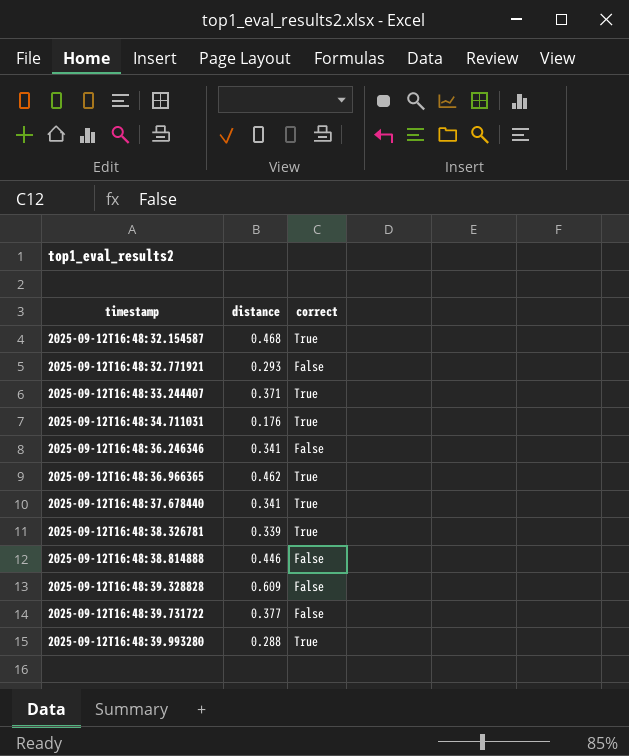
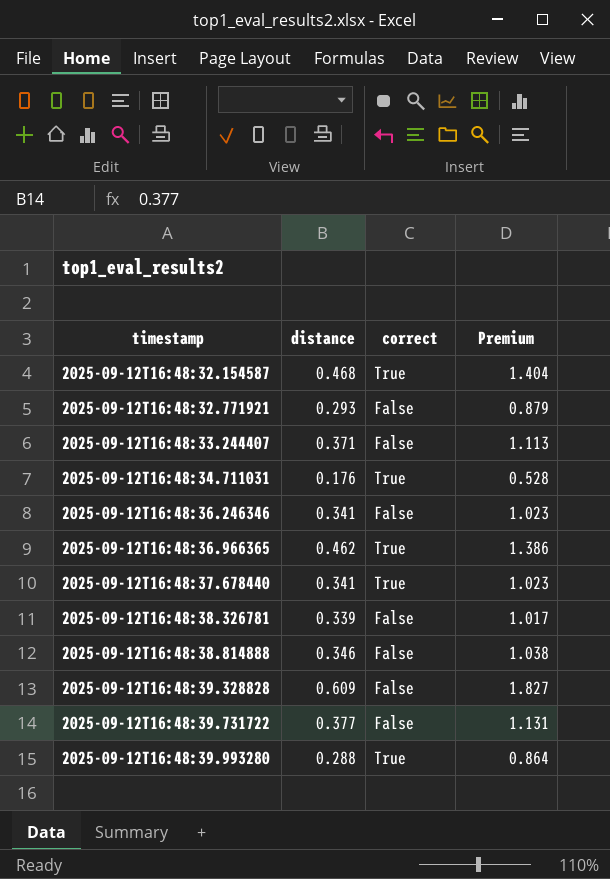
column Premium | formula: none -> [distance] * 3
2025-09-12T16:48:33.244407 | correct: True -> False
2025-09-12T16:48:38.326781 | correct: True -> False
2025-09-12T16:48:38.814888 | distance: 0.446 -> 0.346

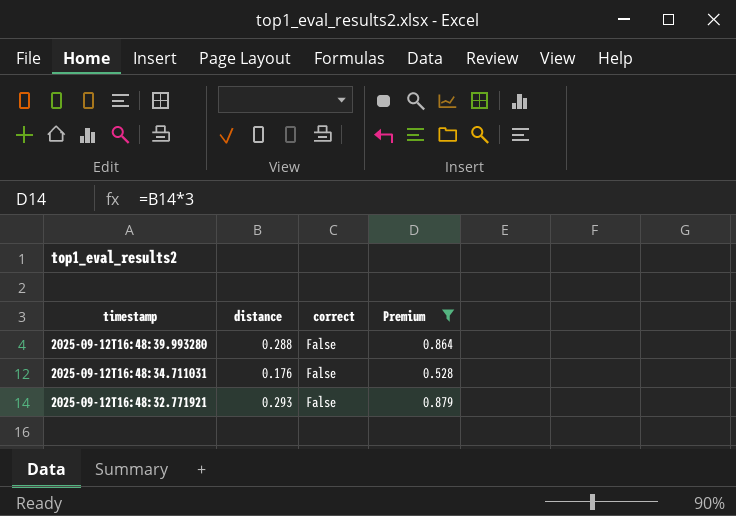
filter: none -> Premium <= 0.879
row order: timestamp ascending -> timestamp descending
2025-09-12T16:48:39.993280 | correct: True -> False
2025-09-12T16:48:34.711031 | correct: True -> False

